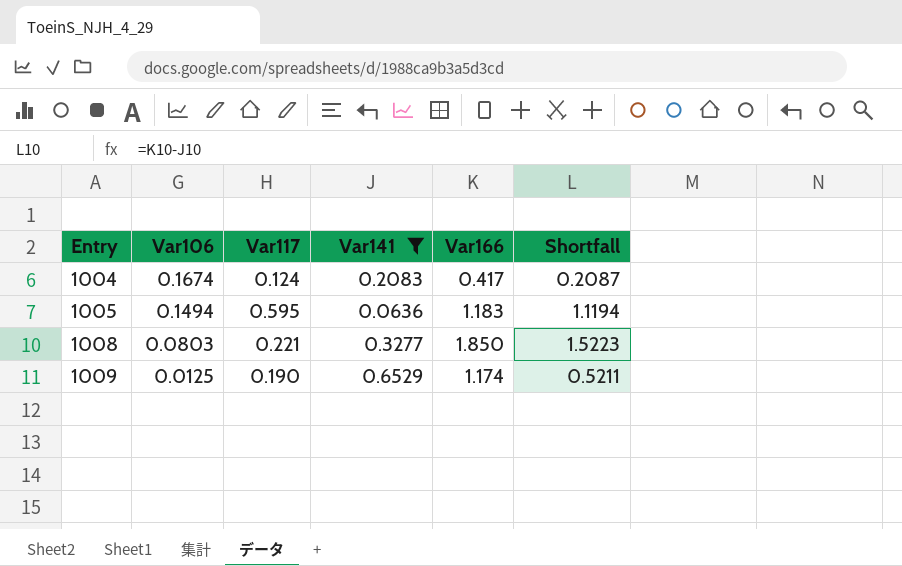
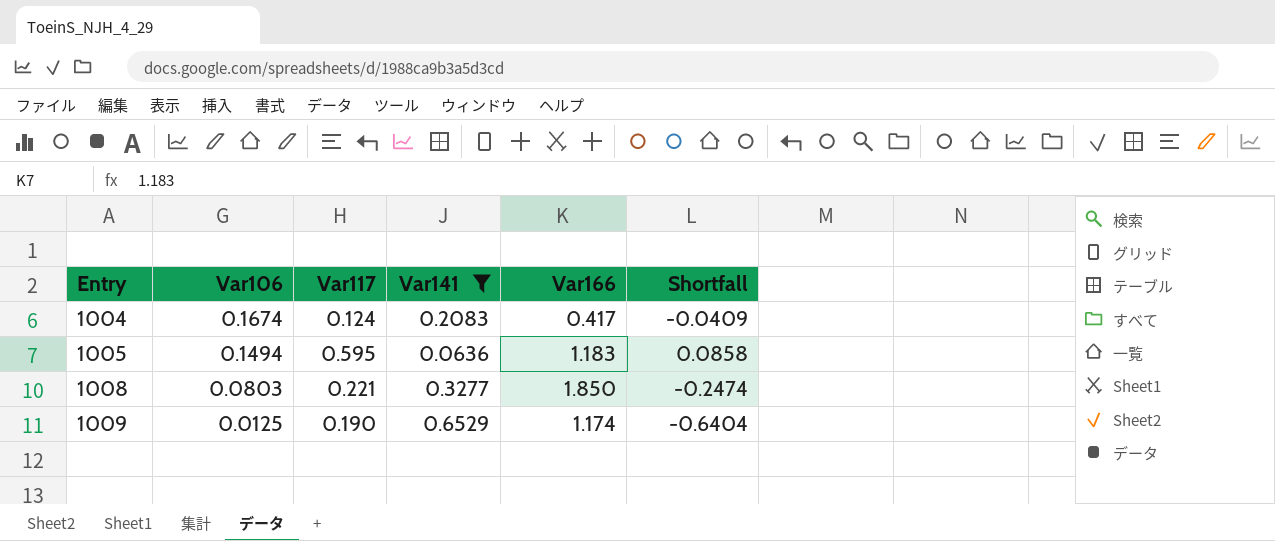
column Shortfall | formula: [Var166] - [Var141] -> [Var106] - [Var141]

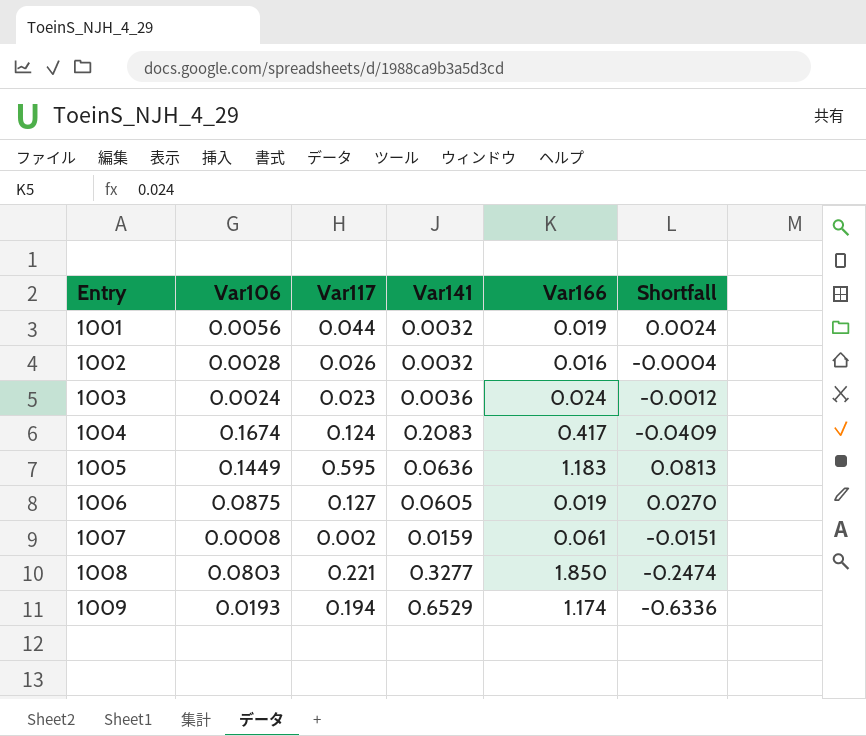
filter: Var141 >= 0.0636 -> none
1005 | Var106: 0.1494 -> 0.1449
1005 | Shortfall: 0.0858 -> 0.0813
1009 | Var106: 0.0125 -> 0.0193
1009 | Var117: 0.190 -> 0.194
1009 | Shortfall: -0.6404 -> -0.6336

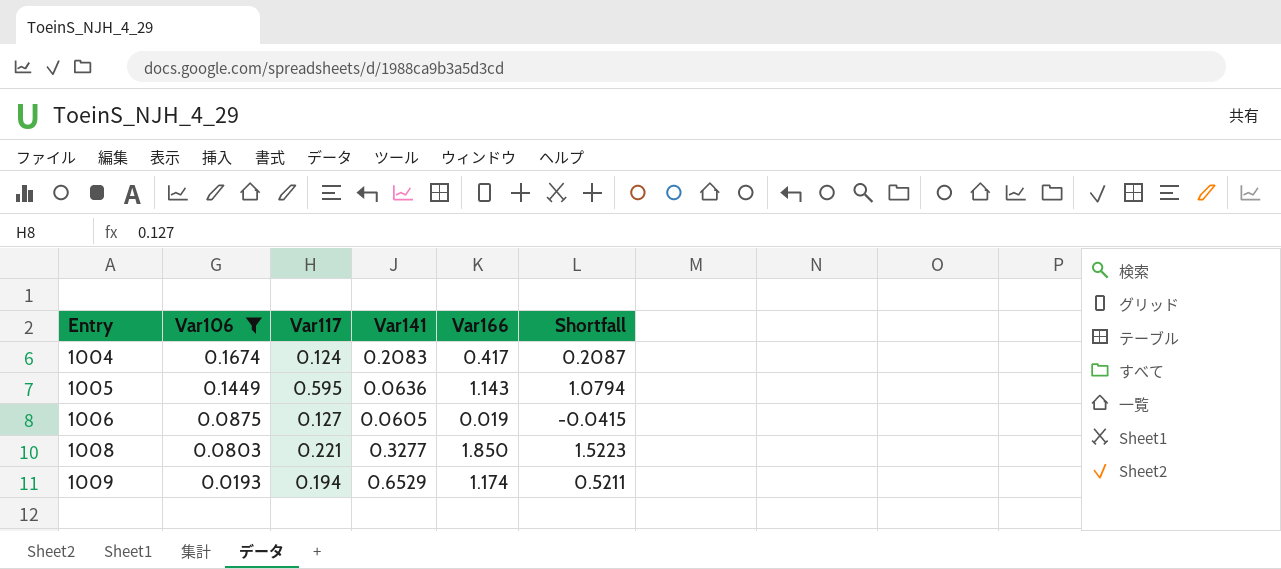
filter: none -> Var106 >= 0.0193
column Shortfall | formula: [Var106] - [Var141] -> [Var166] - [Var141]
1005 | Var166: 1.183 -> 1.143

